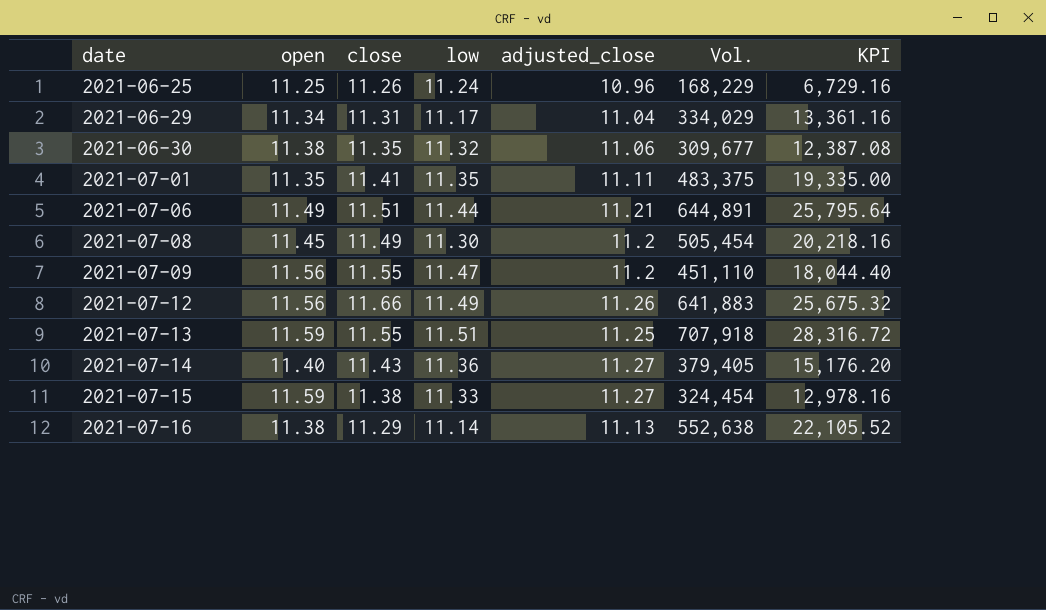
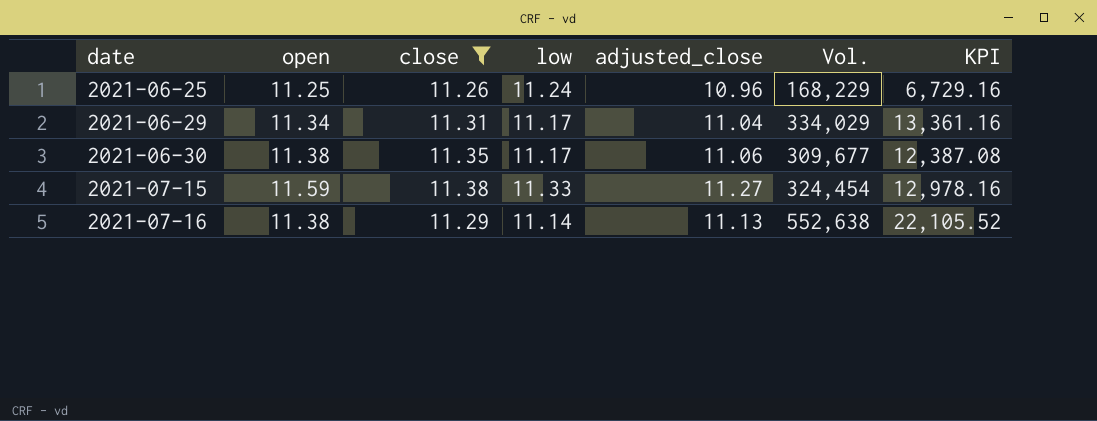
filter: none -> close <= 11.38
2021-06-30 | low: 11.32 -> 11.17

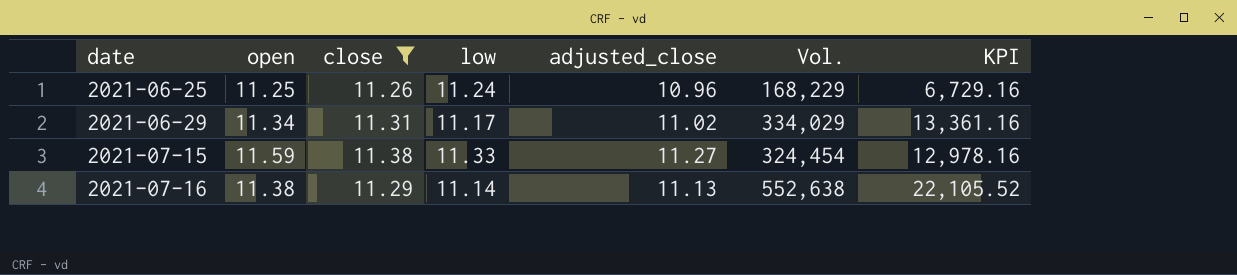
row 2021-06-30: 11.38 | 11.35 | 11.17 | 11.06 | 309,677 | 12,387.08 -> none
2021-06-29 | adjusted_close: 11.04 -> 11.02

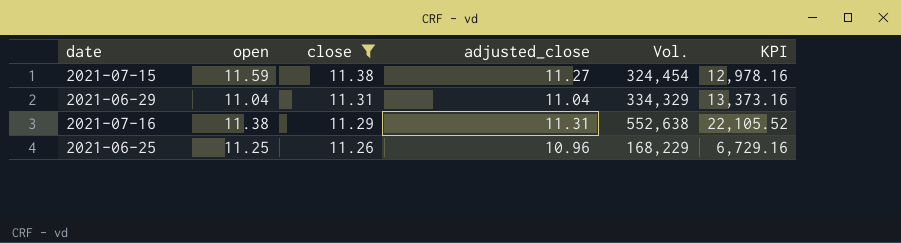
row order: date ascending -> close descending
column low | position: 4 -> none
2021-06-29 | open: 11.34 -> 11.04
2021-06-29 | adjusted_close: 11.02 -> 11.04
2021-06-29 | Vol.: 334,029 -> 334,329
2021-06-29 | KPI: 13,361.16 -> 13,373.16
2021-07-16 | adjusted_close: 11.13 -> 11.31

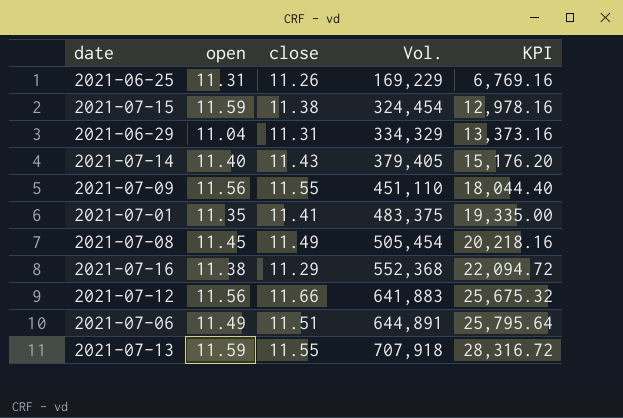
filter: close <= 11.38 -> none
row order: close descending -> Vol. ascending
column adjusted_close | position: 4 -> none
2021-06-25 | open: 11.25 -> 11.31
2021-06-25 | Vol.: 168,229 -> 169,229
2021-06-25 | KPI: 6,729.16 -> 6,769.16
2021-07-16 | Vol.: 552,638 -> 552,368
2021-07-16 | KPI: 22,105.52 -> 22,094.72

